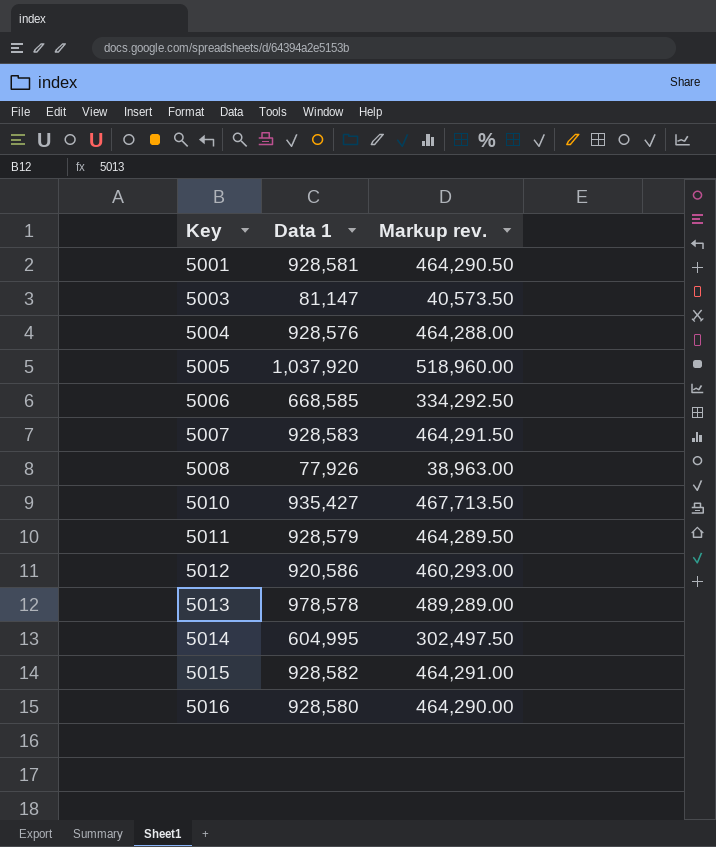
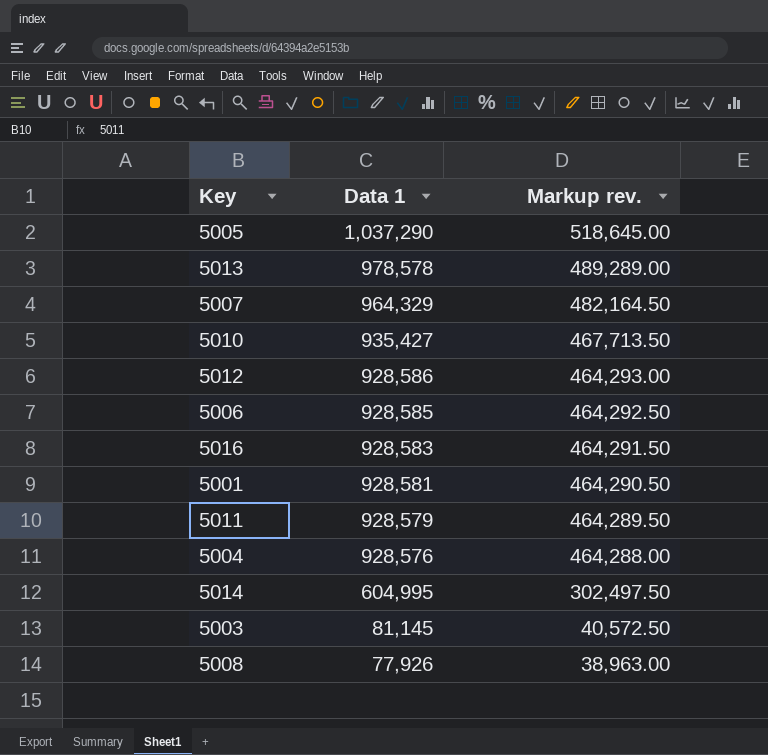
row order: Key ascending -> Data 1 descending
row 5015: 928,582 | 464,291.00 -> none
5005 | Data 1: 1,037,920 -> 1,037,290
5005 | Markup rev.: 518,960.00 -> 518,645.00
5007 | Data 1: 928,583 -> 964,329
5007 | Markup rev.: 464,291.50 -> 482,164.50
5012 | Data 1: 920,586 -> 928,586
5012 | Markup rev.: 460,293.00 -> 464,293.00
5006 | Data 1: 668,585 -> 928,585
5006 | Markup rev.: 334,292.50 -> 464,292.50
5016 | Data 1: 928,580 -> 928,583
5016 | Markup rev.: 464,290.00 -> 464,291.50
5003 | Data 1: 81,147 -> 81,145
5003 | Markup rev.: 40,573.50 -> 40,572.50

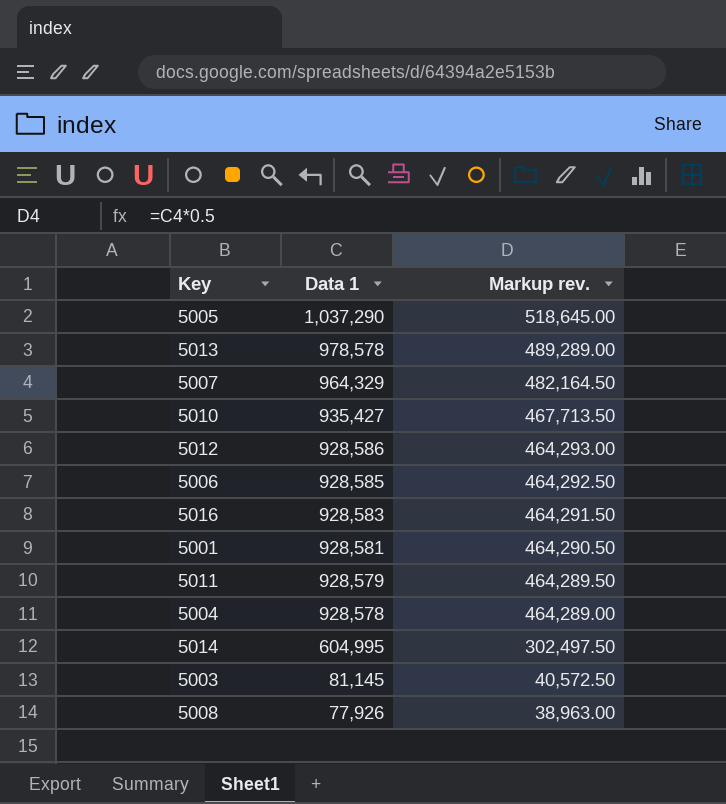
5004 | Data 1: 928,576 -> 928,578
5004 | Markup rev.: 464,288.00 -> 464,289.00

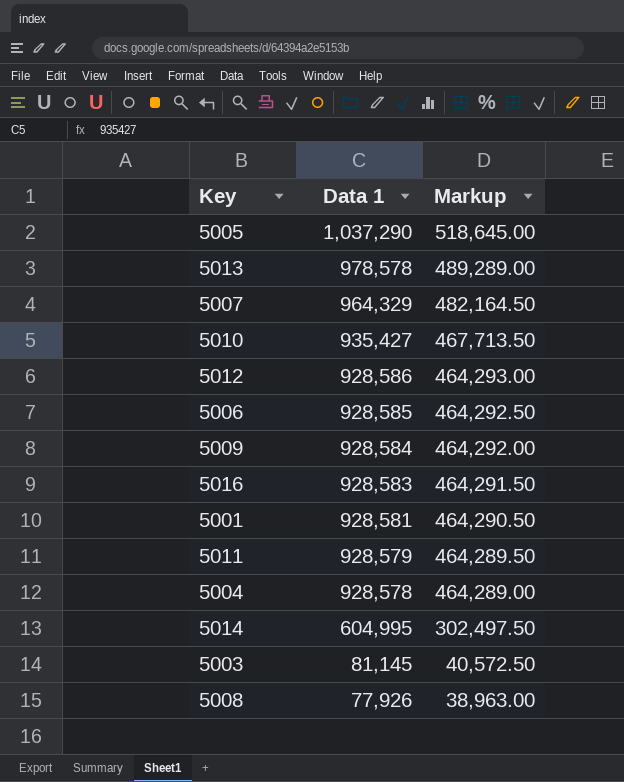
column name: Markup rev. -> Markup
row 5009: none -> 928,584 | 464,292.00

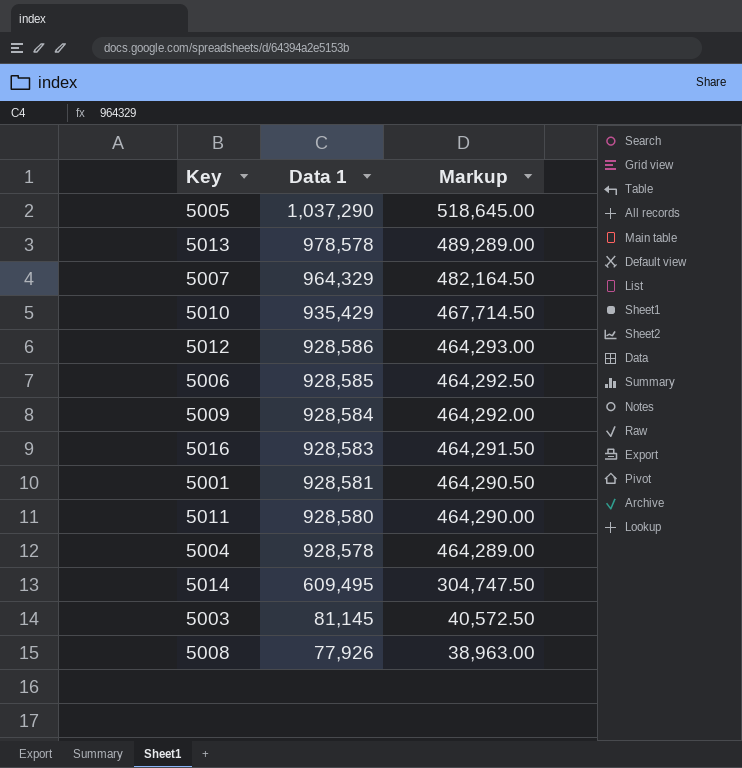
5010 | Data 1: 935,427 -> 935,429
5010 | Markup: 467,713.50 -> 467,714.50
5011 | Data 1: 928,579 -> 928,580
5011 | Markup: 464,289.50 -> 464,290.00
5014 | Data 1: 604,995 -> 609,495
5014 | Markup: 302,497.50 -> 304,747.50

